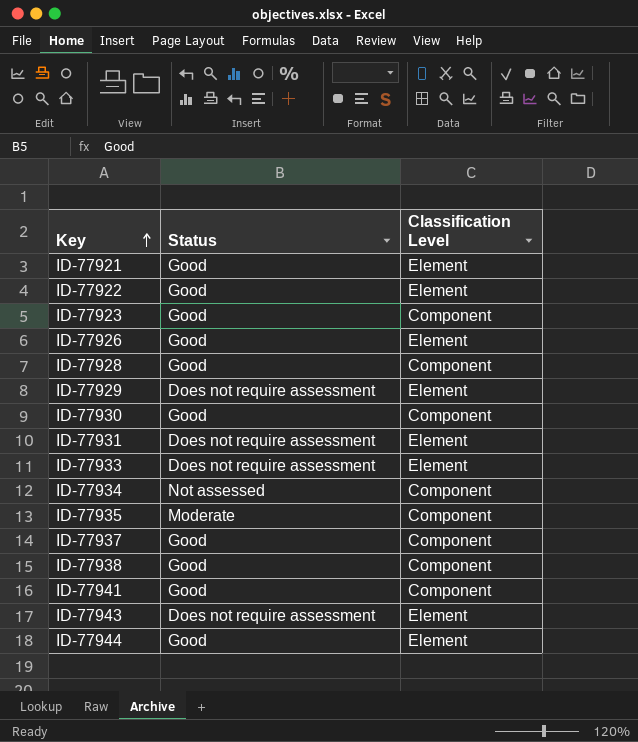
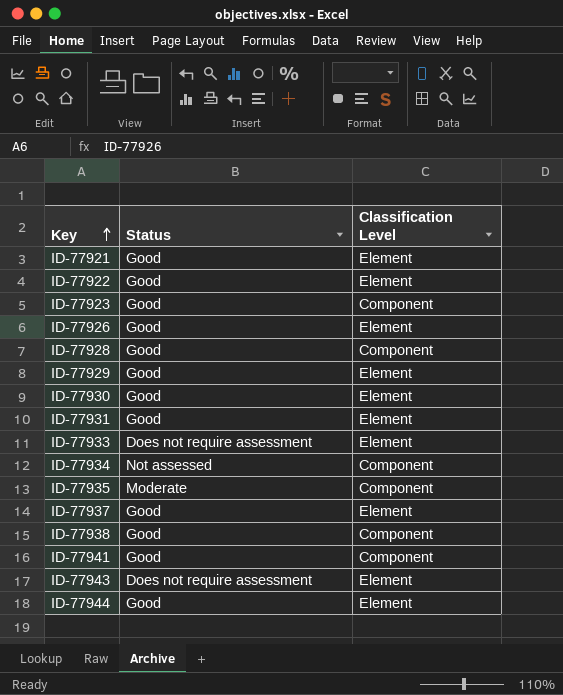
ID-77929 | Status: Does not require assessment -> Good
ID-77930 | Classification Level: Component -> Element
ID-77931 | Status: Does not require assessment -> Good
ID-77937 | Classification Level: Component -> Element

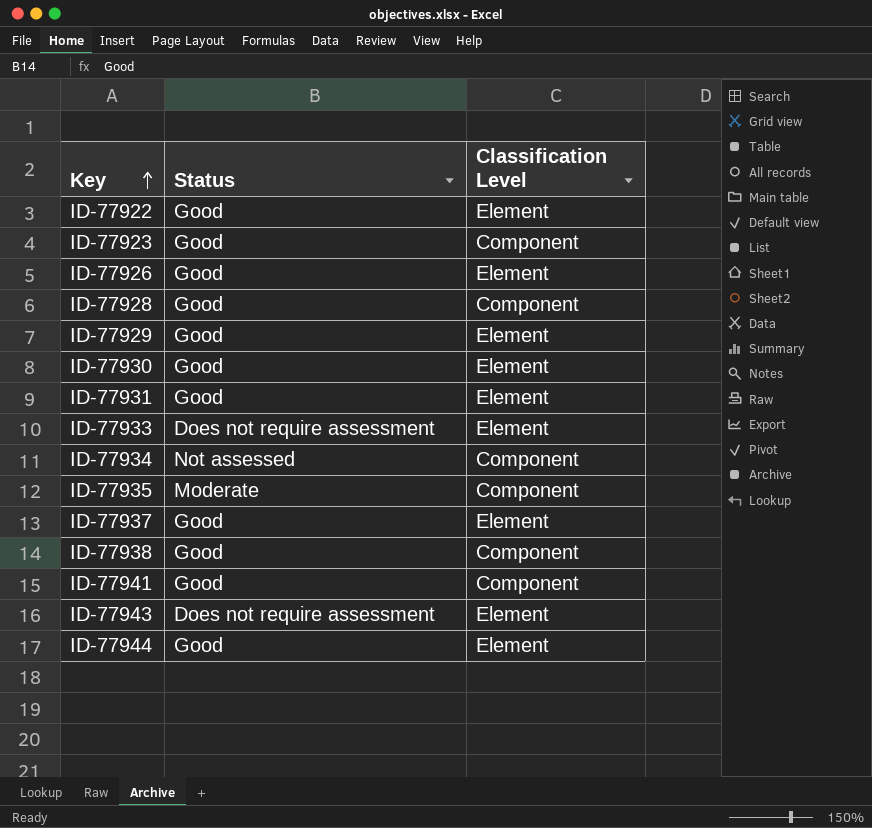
row ID-77921: Good | Element -> none

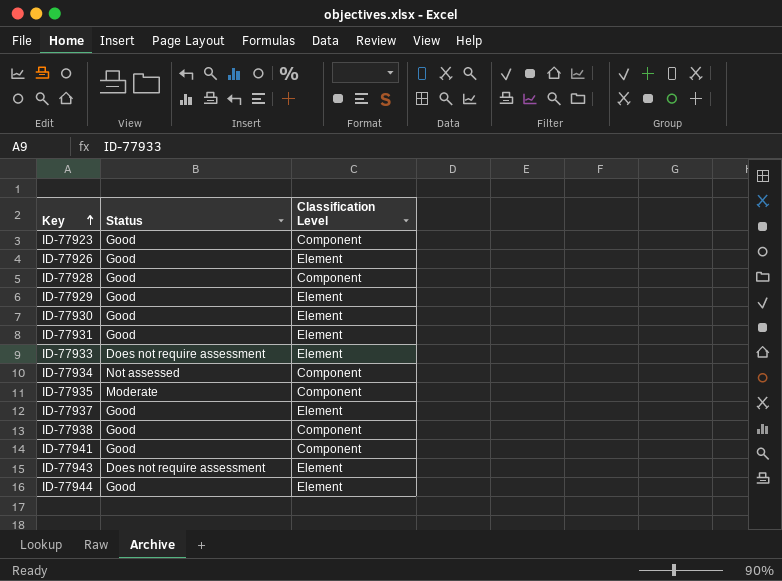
row ID-77922: Good | Element -> none

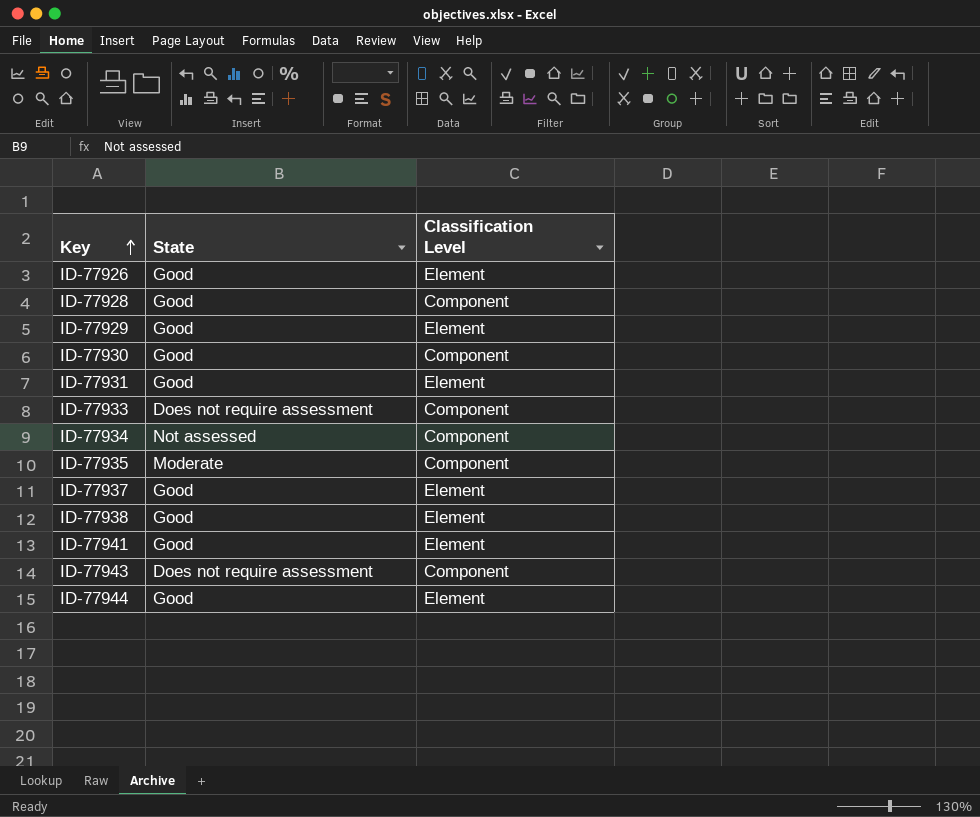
column name: Status -> State
row ID-77923: Good | Component -> none
ID-77930 | Classification Level: Element -> Component
ID-77933 | Classification Level: Element -> Component
ID-77938 | Classification Level: Component -> Element
ID-77941 | Classification Level: Component -> Element
ID-77943 | Classification Level: Element -> Component

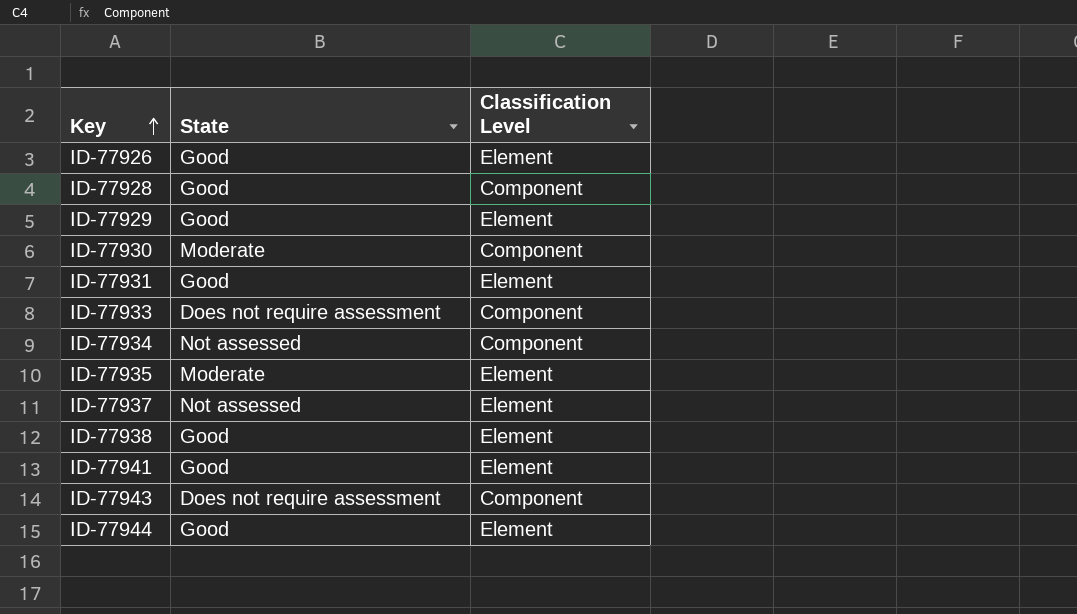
ID-77930 | State: Good -> Moderate
ID-77935 | Classification Level: Component -> Element
ID-77937 | State: Good -> Not assessed

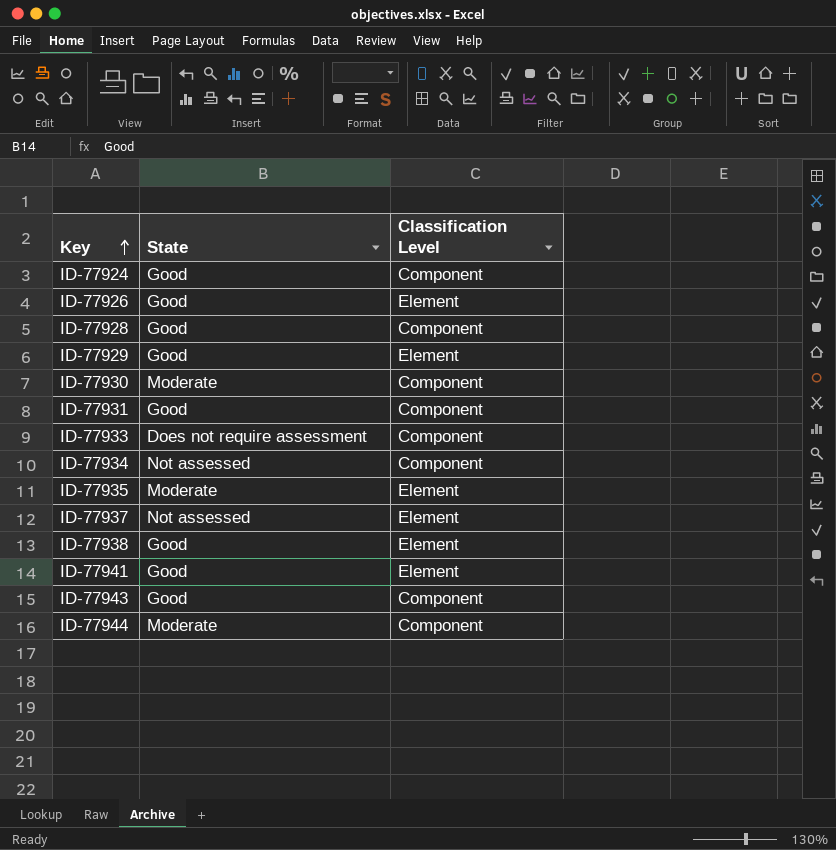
row ID-77924: none -> Good | Component
ID-77931 | Classification Level: Element -> Component
ID-77943 | State: Does not require assessment -> Good
ID-77944 | State: Good -> Moderate
ID-77944 | Classification Level: Element -> Component

